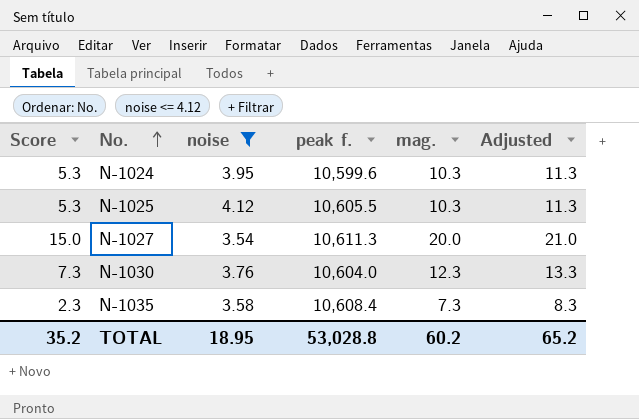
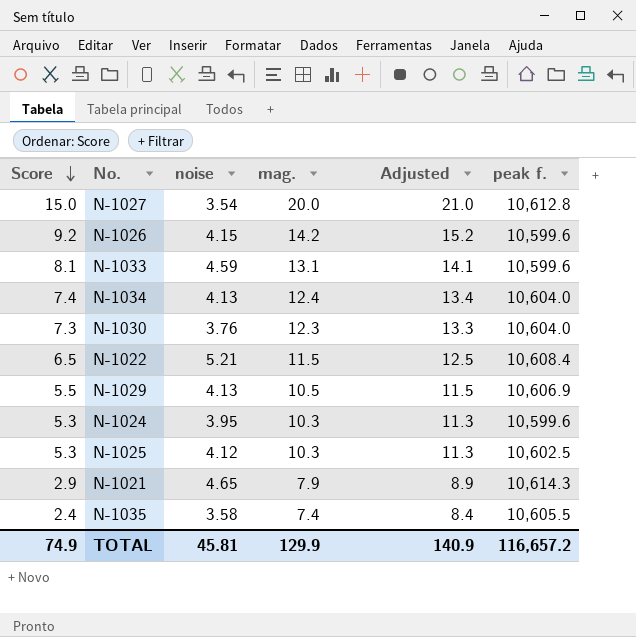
filter: noise <= 4.12 -> none
row order: No. ascending -> Score descending
column peak f. | position: 4 -> 6
N-1027 | peak f.: 10,611.3 -> 10,612.8
N-1025 | peak f.: 10,605.5 -> 10,602.5
N-1035 | Score: 2.3 -> 2.4
N-1035 | mag.: 7.3 -> 7.4
N-1035 | Adjusted: 8.3 -> 8.4
N-1035 | peak f.: 10,608.4 -> 10,605.5
TOTAL | Score: 35.2 -> 74.9
TOTAL | noise: 18.95 -> 45.81
TOTAL | mag.: 60.2 -> 129.9
TOTAL | Adjusted: 65.2 -> 140.9
TOTAL | peak f.: 53,028.8 -> 116,657.2

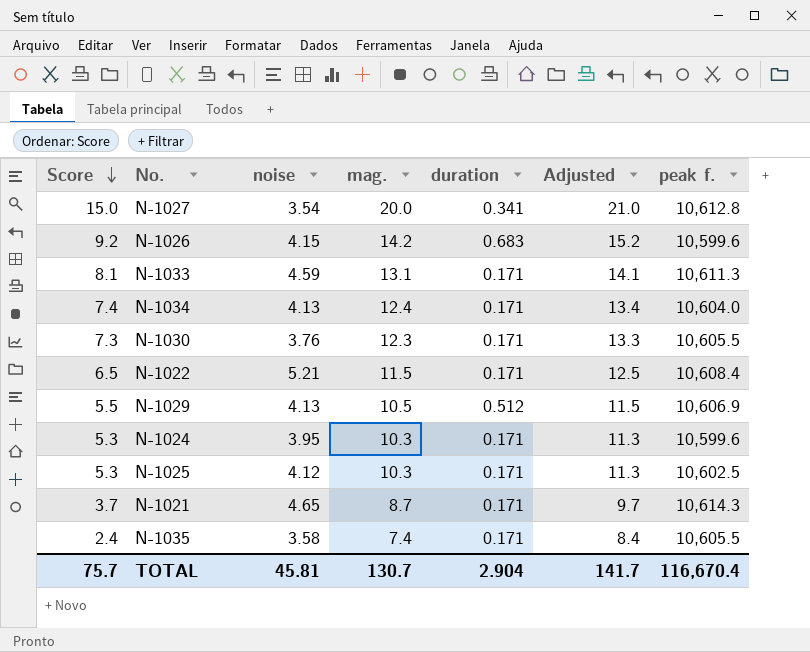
column duration | position: none -> 5
N-1033 | peak f.: 10,599.6 -> 10,611.3
N-1030 | peak f.: 10,604.0 -> 10,605.5
N-1021 | Score: 2.9 -> 3.7
N-1021 | mag.: 7.9 -> 8.7
N-1021 | Adjusted: 8.9 -> 9.7
TOTAL | Score: 74.9 -> 75.7
TOTAL | mag.: 129.9 -> 130.7
TOTAL | Adjusted: 140.9 -> 141.7
TOTAL | peak f.: 116,657.2 -> 116,670.4

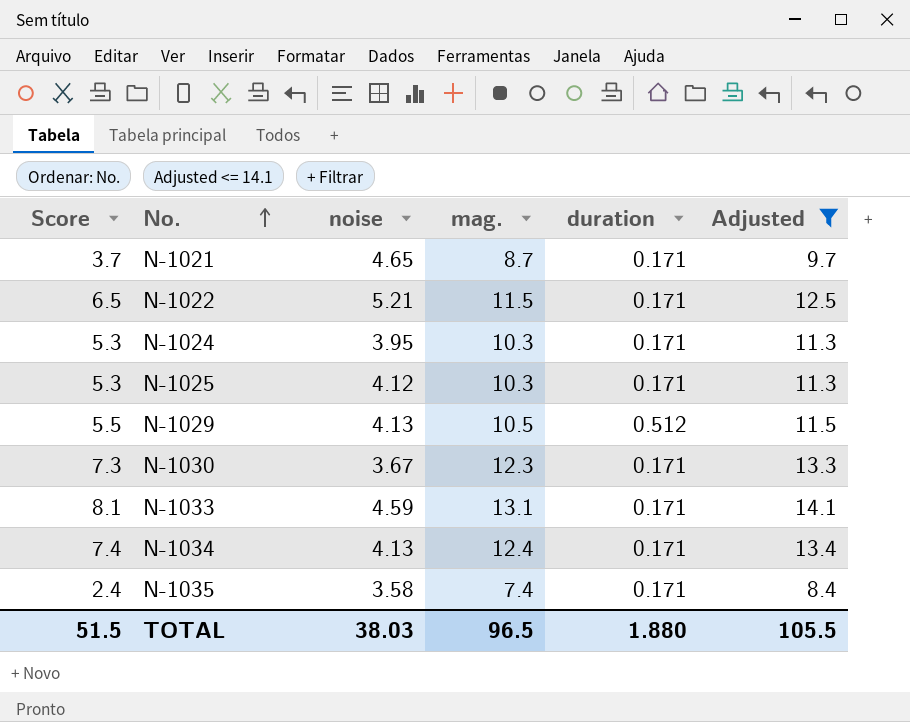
filter: none -> Adjusted <= 14.1
row order: Score descending -> No. ascending
column peak f. | position: 7 -> none
N-1030 | noise: 3.76 -> 3.67
TOTAL | Score: 75.7 -> 51.5
TOTAL | noise: 45.81 -> 38.03
TOTAL | mag.: 130.7 -> 96.5
TOTAL | duration: 2.904 -> 1.880
TOTAL | Adjusted: 141.7 -> 105.5

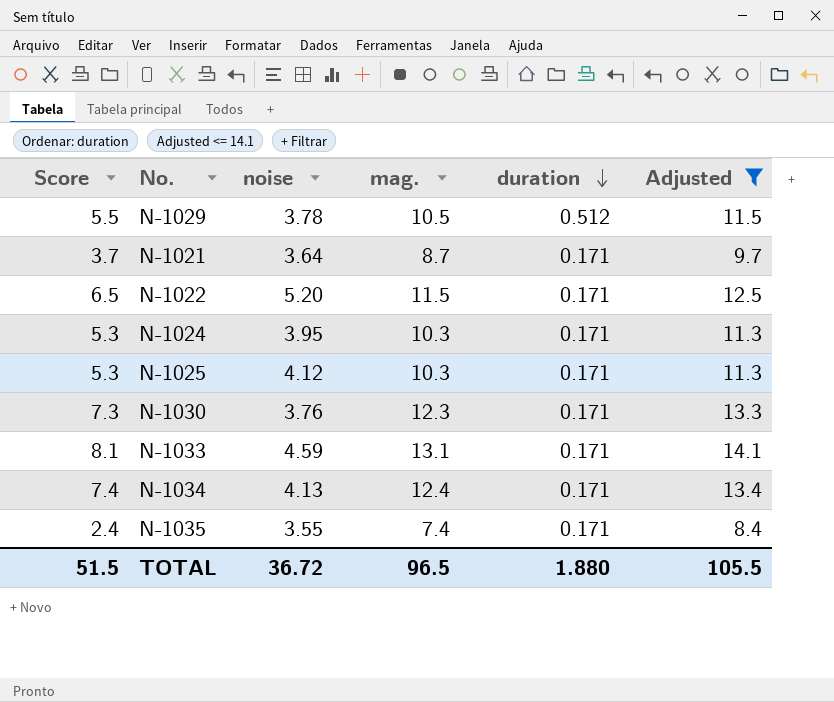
row order: No. ascending -> duration descending
N-1029 | noise: 4.13 -> 3.78
N-1021 | noise: 4.65 -> 3.64
N-1022 | noise: 5.21 -> 5.20
N-1030 | noise: 3.67 -> 3.76
N-1035 | noise: 3.58 -> 3.55
TOTAL | noise: 38.03 -> 36.72

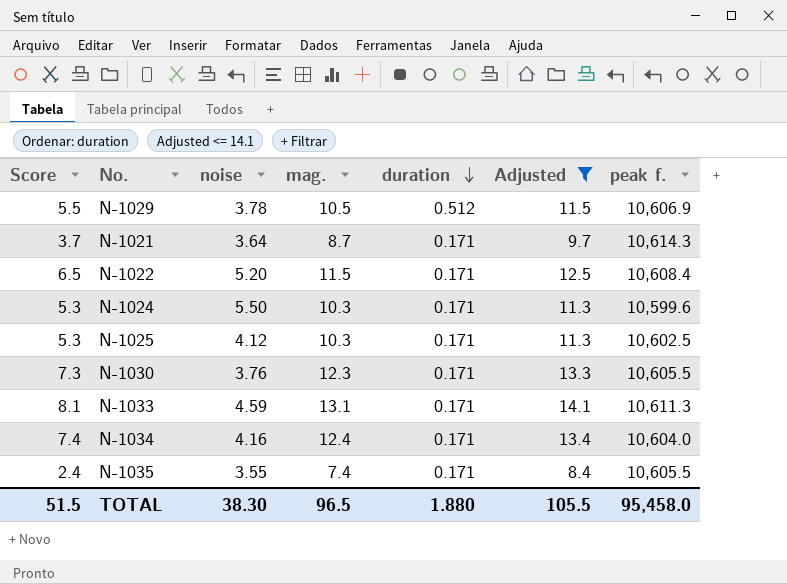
column peak f. | position: none -> 7
N-1024 | noise: 3.95 -> 5.50
N-1034 | noise: 4.13 -> 4.16
TOTAL | noise: 36.72 -> 38.30

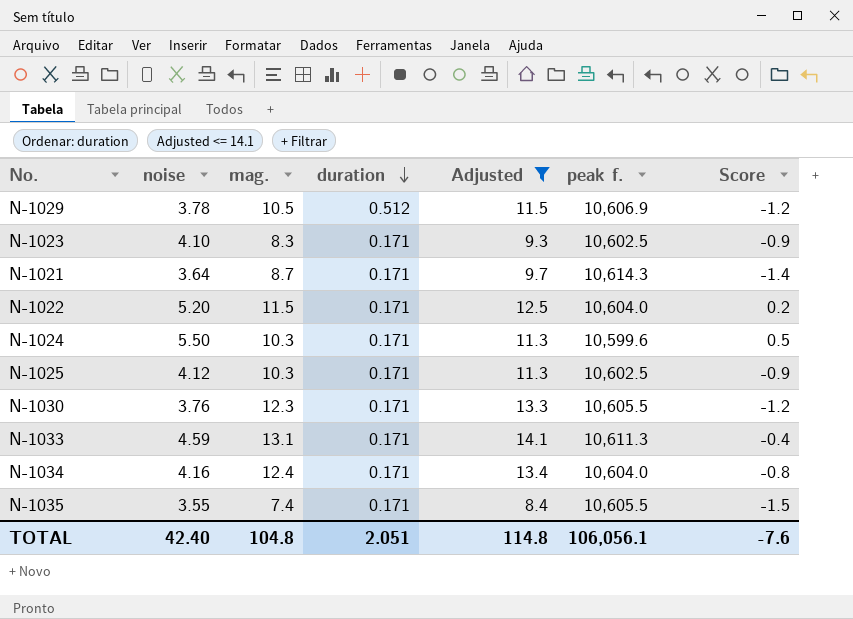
column Score | formula: [mag.] - 5 -> [noise] - 5
column Score | position: 1 -> 7
row N-1023: none -> 4.10 | 8.3 | 0.171 | 9.3 | 10,602.5 | -0.9
N-1022 | peak f.: 10,608.4 -> 10,604.0
TOTAL | noise: 38.30 -> 42.40
TOTAL | mag.: 96.5 -> 104.8
TOTAL | duration: 1.880 -> 2.051
TOTAL | Adjusted: 105.5 -> 114.8
TOTAL | peak f.: 95,458.0 -> 106,056.1
TOTAL | Score: 51.5 -> -7.6

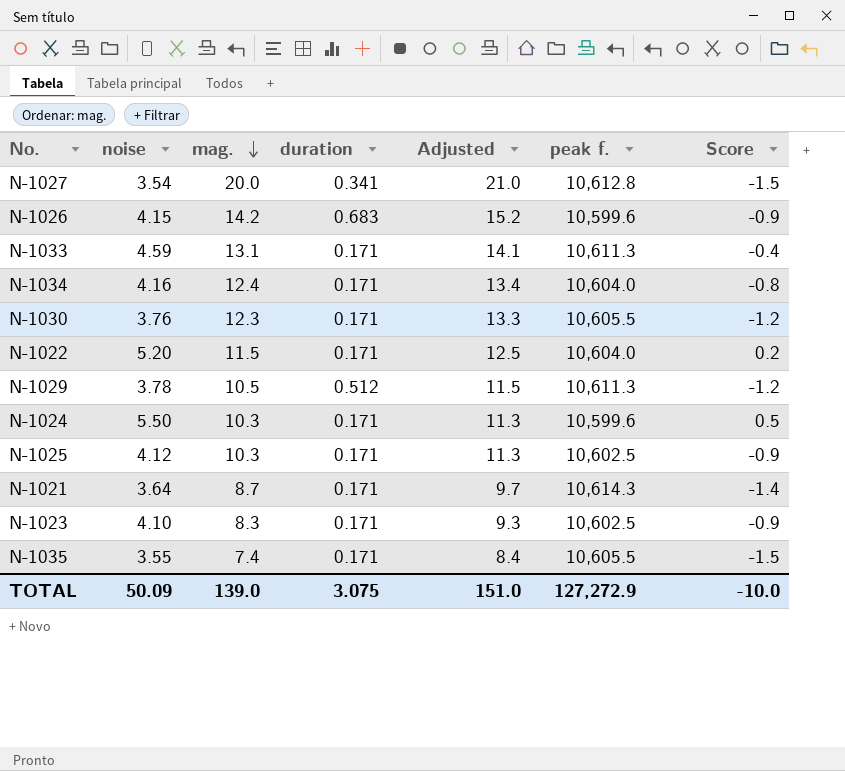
filter: Adjusted <= 14.1 -> none
row order: duration descending -> mag. descending
N-1029 | peak f.: 10,606.9 -> 10,611.3
TOTAL | noise: 42.40 -> 50.09
TOTAL | mag.: 104.8 -> 139.0
TOTAL | duration: 2.051 -> 3.075
TOTAL | Adjusted: 114.8 -> 151.0
TOTAL | peak f.: 106,056.1 -> 127,272.9
TOTAL | Score: -7.6 -> -10.0

